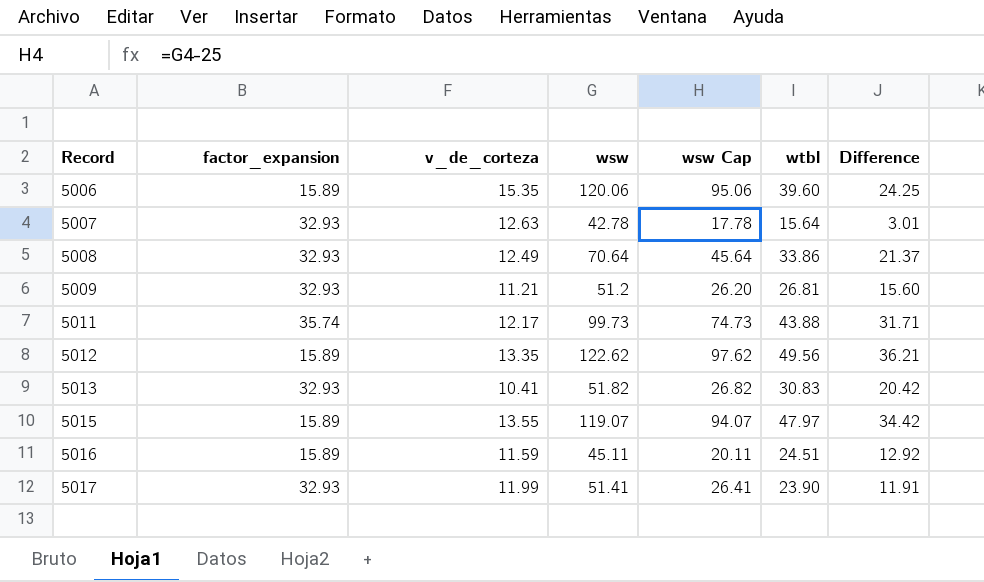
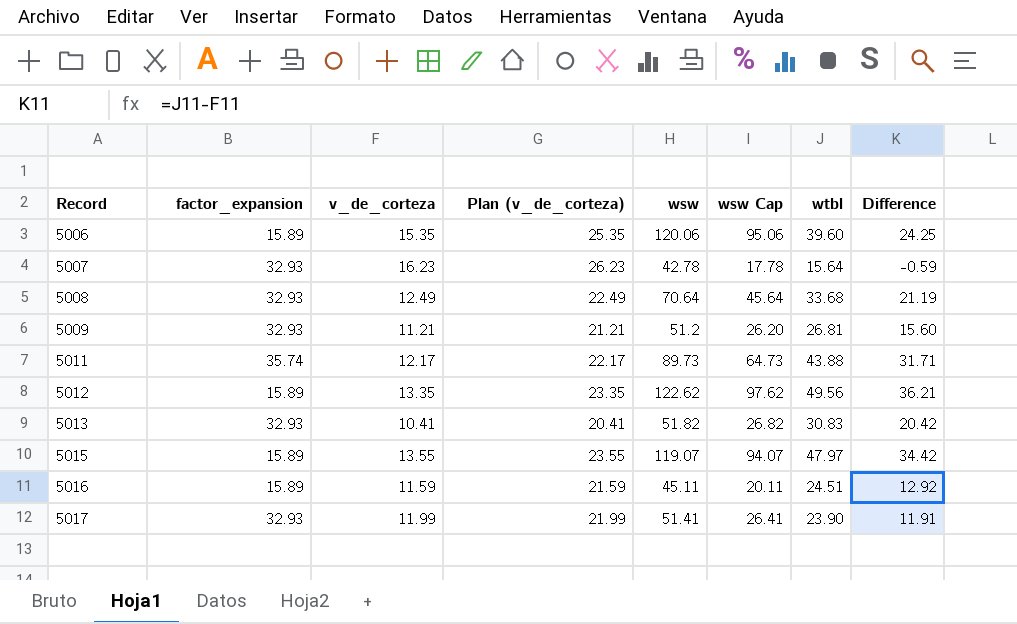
column Plan (v_de_corteza) | formula: none -> [v_de_corteza] + 10
5007 | v_de_corteza: 12.63 -> 16.23
5007 | Difference: 3.01 -> -0.59
5008 | wtbl: 33.86 -> 33.68
5008 | Difference: 21.37 -> 21.19
5011 | wsw: 99.73 -> 89.73
5011 | wsw Cap: 74.73 -> 64.73

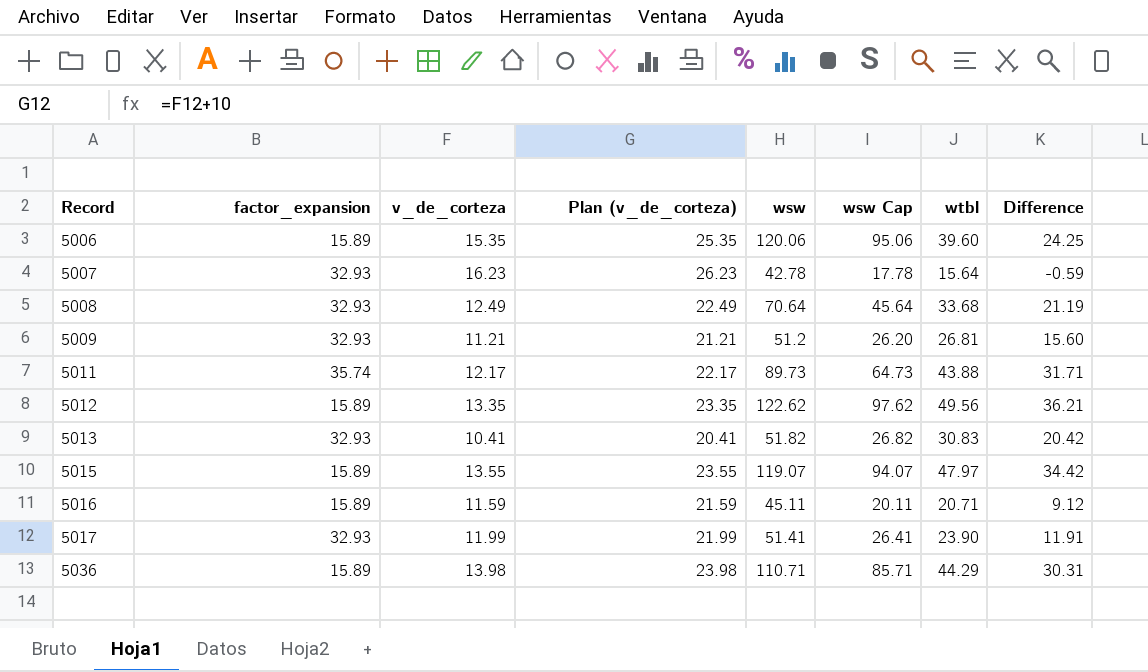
5016 | wtbl: 24.51 -> 20.71
5016 | Difference: 12.92 -> 9.12
row 5036: none -> 15.89 | 13.98 | 23.98 | 110.71 | 85.71 | 44.29 | 30.31

